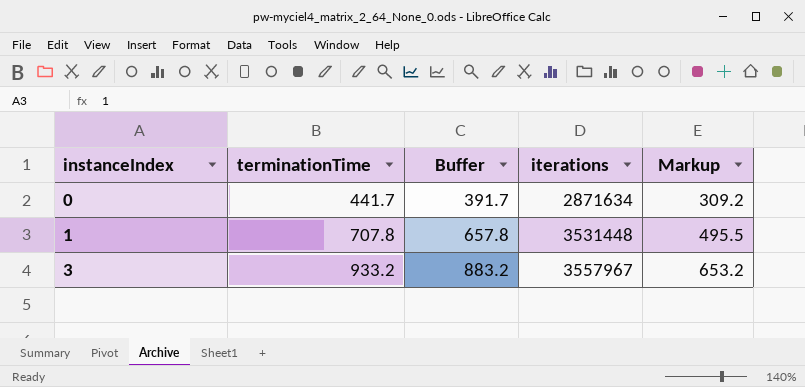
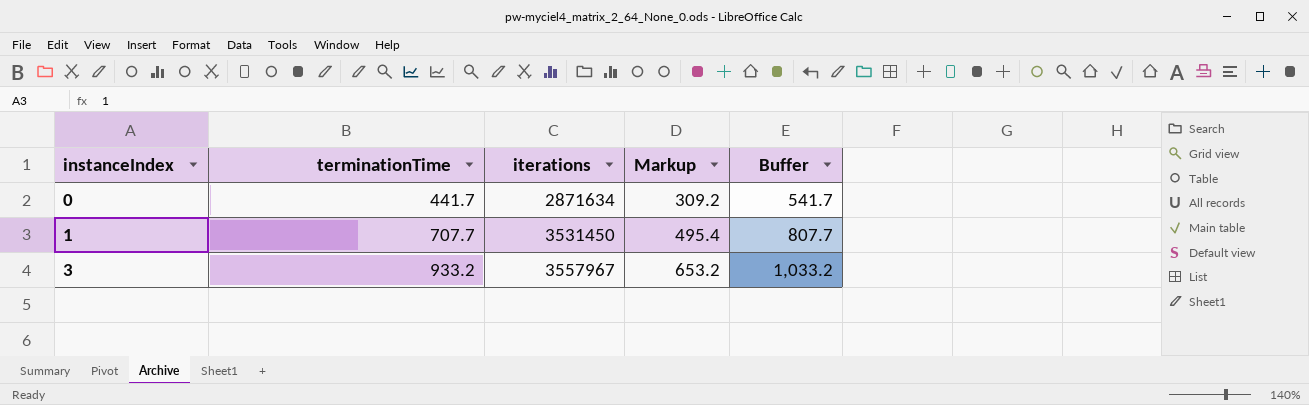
column Buffer | formula: [terminationTime] - 50 -> [terminationTime] + 100
column Buffer | position: 3 -> 5
1 | terminationTime: 707.8 -> 707.7
1 | iterations: 3531448 -> 3531450
1 | Markup: 495.5 -> 495.4

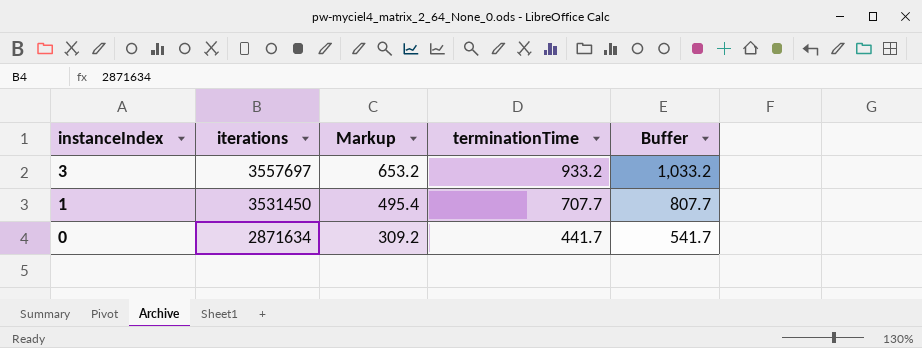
row order: instanceIndex ascending -> instanceIndex descending
column terminationTime | position: 2 -> 4
3 | iterations: 3557967 -> 3557697

